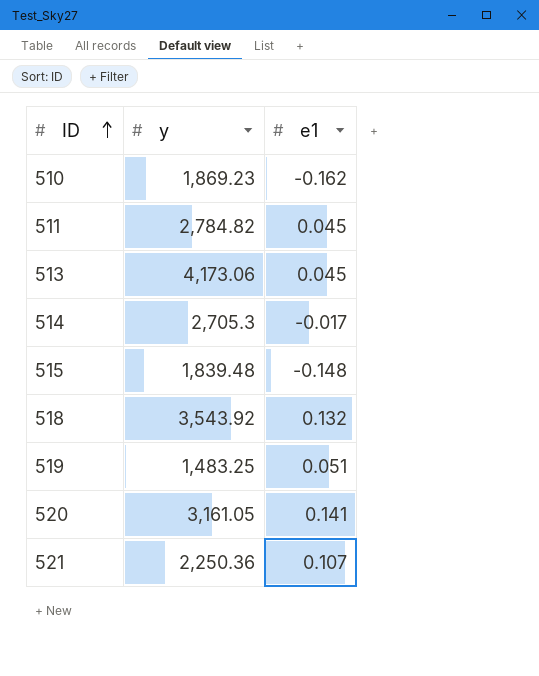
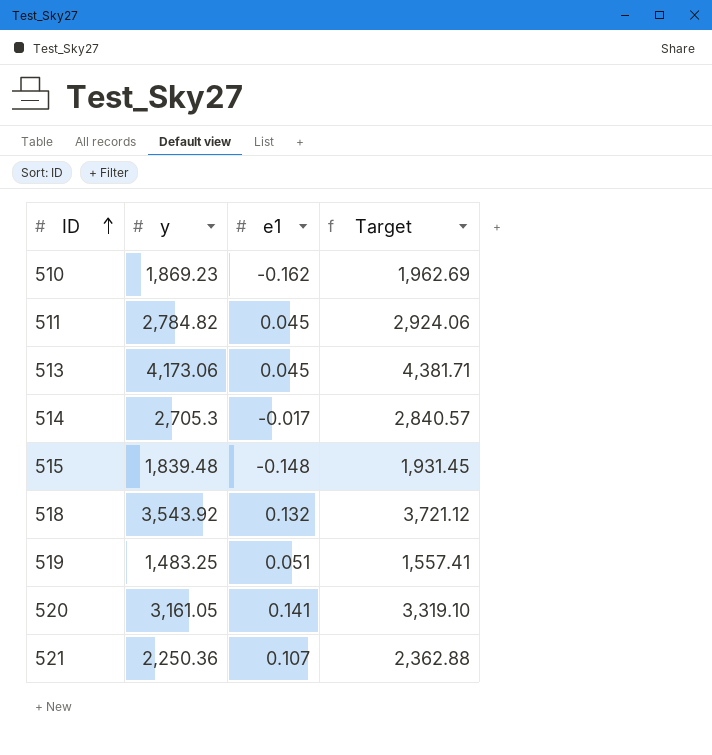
column Target | formula: none -> [y] * 1.05

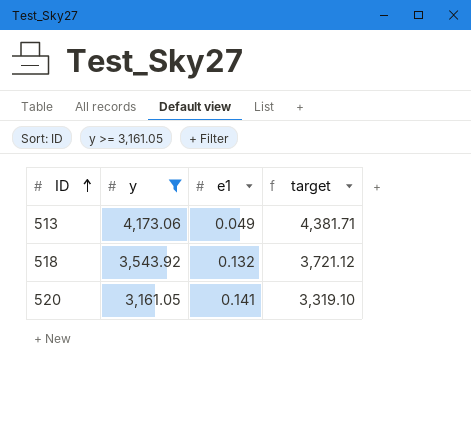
filter: none -> y >= 3,161.05
column name: Target -> target
513 | e1: 0.045 -> 0.049

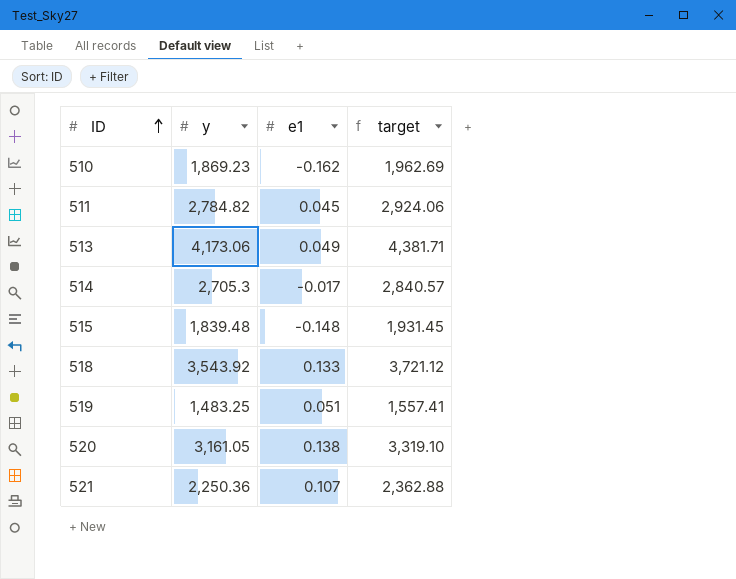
filter: y >= 3,161.05 -> none
518 | e1: 0.132 -> 0.133
520 | e1: 0.141 -> 0.138

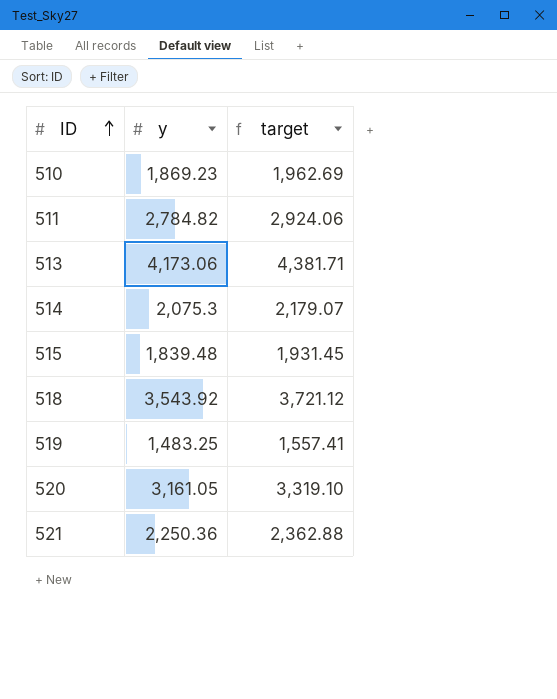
column e1 | position: 3 -> none
514 | y: 2,705.3 -> 2,075.3
514 | target: 2,840.57 -> 2,179.07

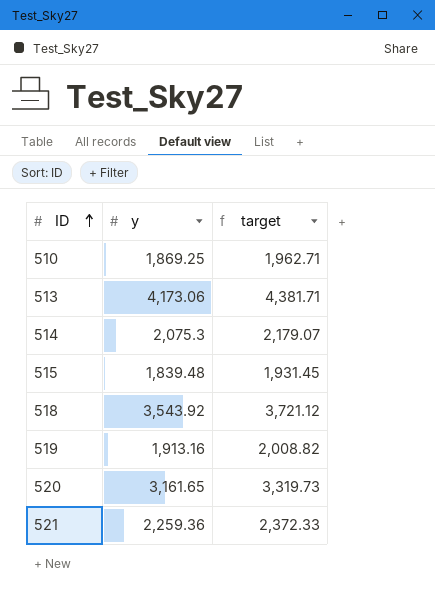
row 511: 2,784.82 | 2,924.06 -> none
510 | y: 1,869.23 -> 1,869.25
510 | target: 1,962.69 -> 1,962.71
519 | y: 1,483.25 -> 1,913.16
519 | target: 1,557.41 -> 2,008.82
520 | y: 3,161.05 -> 3,161.65
520 | target: 3,319.10 -> 3,319.73
521 | y: 2,250.36 -> 2,259.36
521 | target: 2,362.88 -> 2,372.33

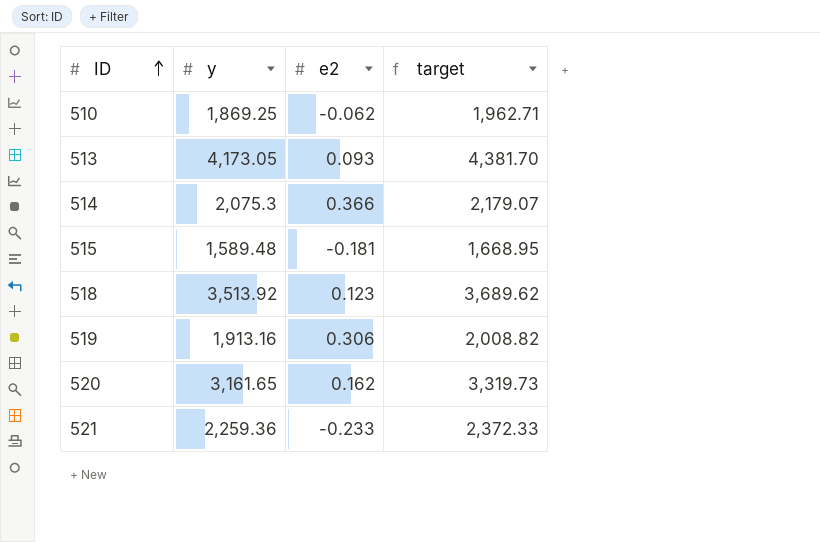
column e2 | position: none -> 3
513 | y: 4,173.06 -> 4,173.05
513 | target: 4,381.71 -> 4,381.70
515 | y: 1,839.48 -> 1,589.48
515 | target: 1,931.45 -> 1,668.95
518 | y: 3,543.92 -> 3,513.92
518 | target: 3,721.12 -> 3,689.62

